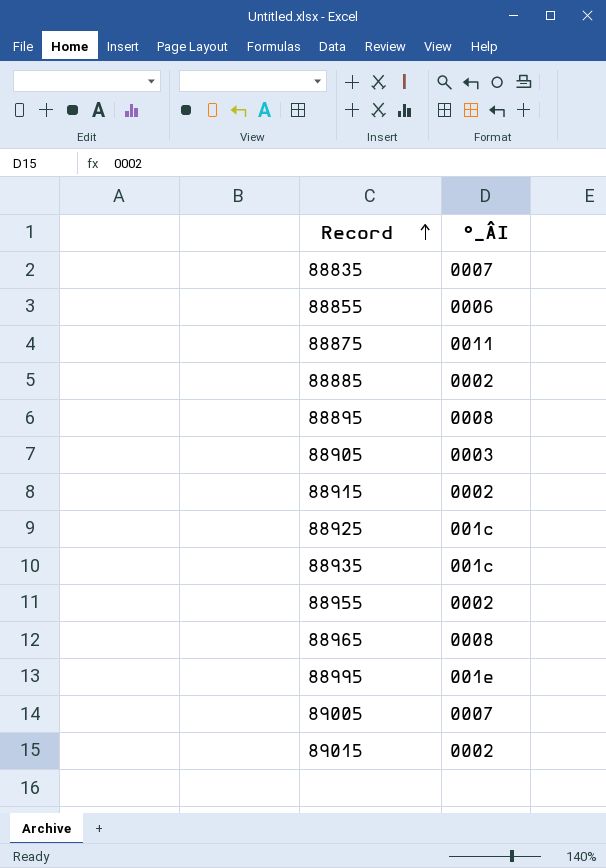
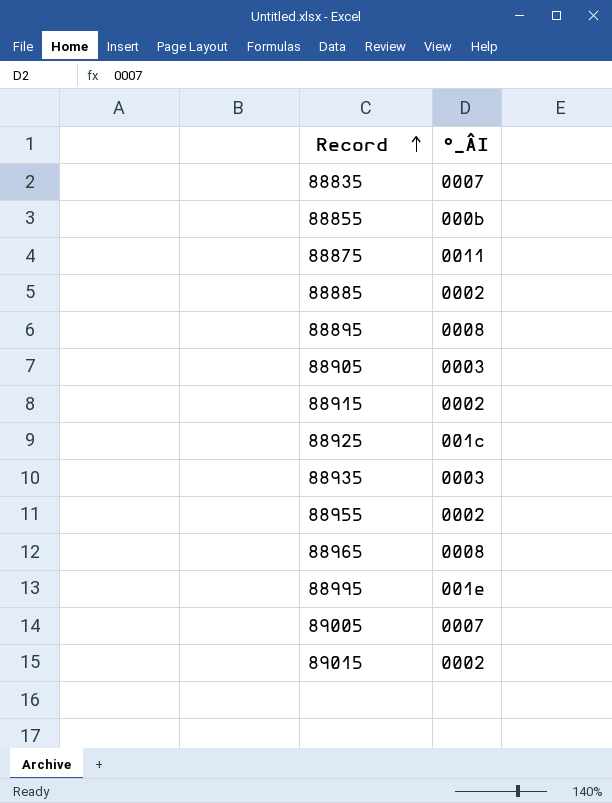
88855 | °_ÂI: 0006 -> 000b
88935 | °_ÂI: 001c -> 0003

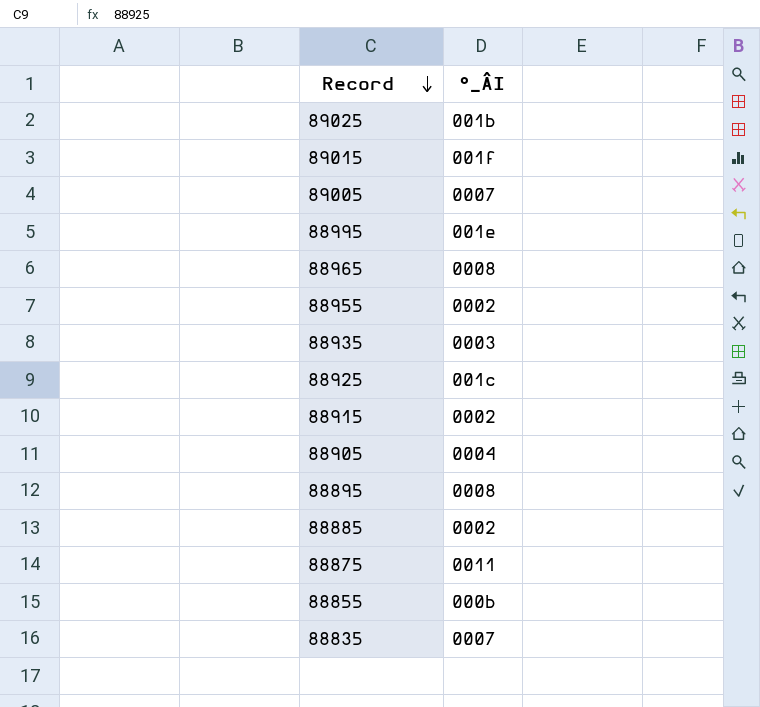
row order: Record ascending -> Record descending
row 89025: none -> 001b
89015 | °_ÂI: 0002 -> 001f
88905 | °_ÂI: 0003 -> 0004

